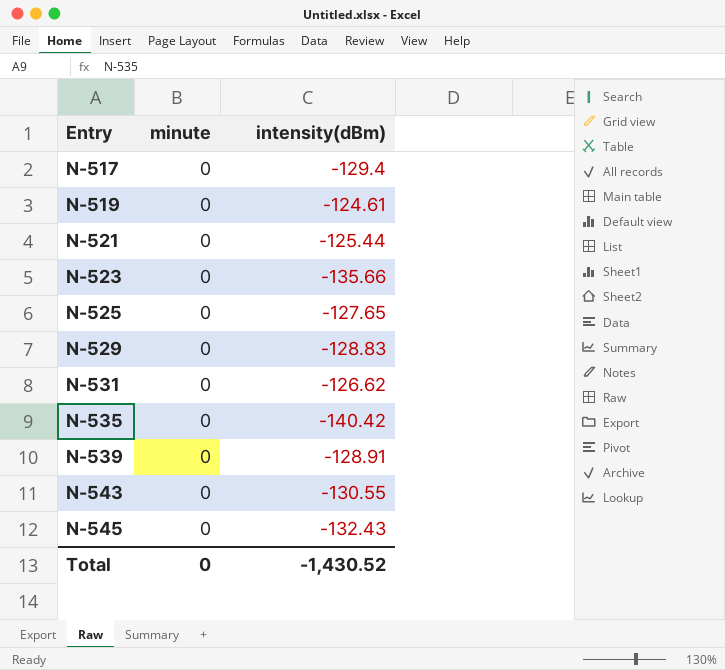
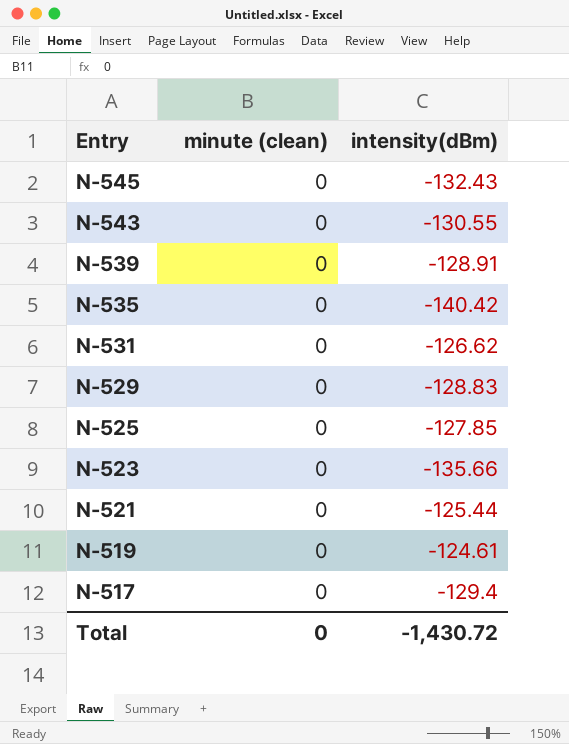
row order: Entry ascending -> Entry descending
column name: minute -> minute (clean)
N-525 | intensity(dBm): -127.65 -> -127.85
Total | intensity(dBm): -1,430.52 -> -1,430.72

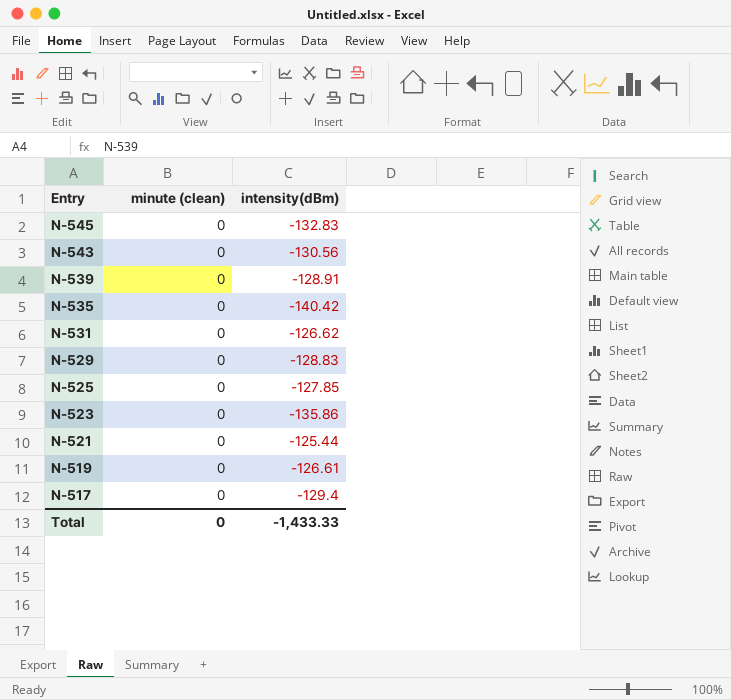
N-545 | intensity(dBm): -132.43 -> -132.83
N-543 | intensity(dBm): -130.55 -> -130.56
N-523 | intensity(dBm): -135.66 -> -135.86
N-519 | intensity(dBm): -124.61 -> -126.61
Total | intensity(dBm): -1,430.72 -> -1,433.33

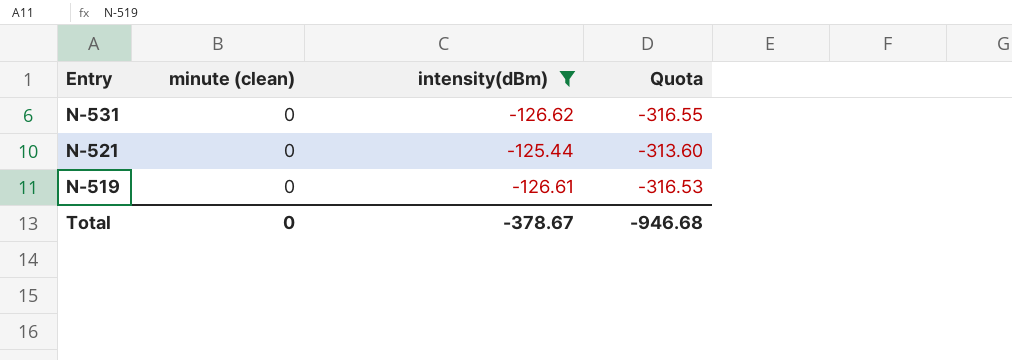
filter: none -> intensity(dBm) >= -126.62
column Quota | formula: none -> [intensity(dBm)] * 2.5
Total | intensity(dBm): -1,433.33 -> -378.67

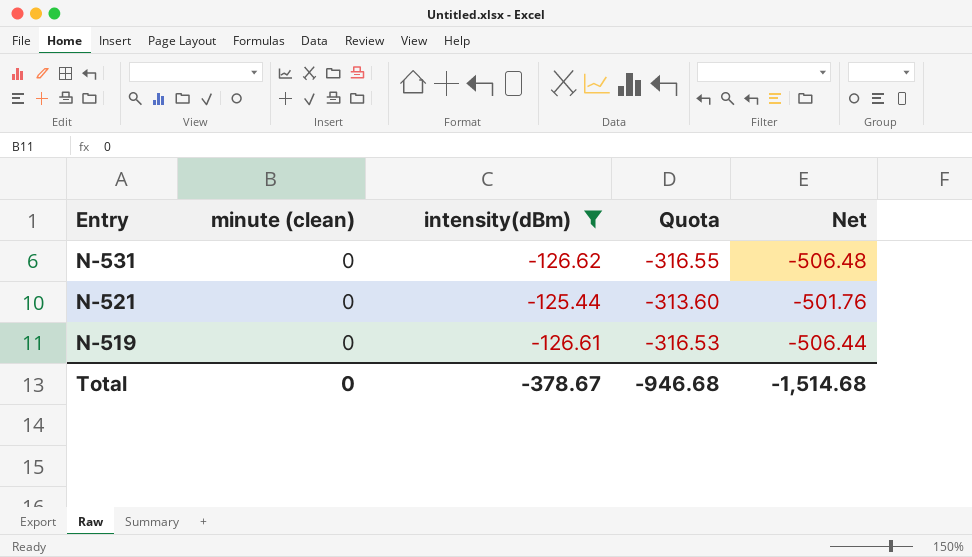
column Net | formula: none -> [intensity(dBm)] * 4

